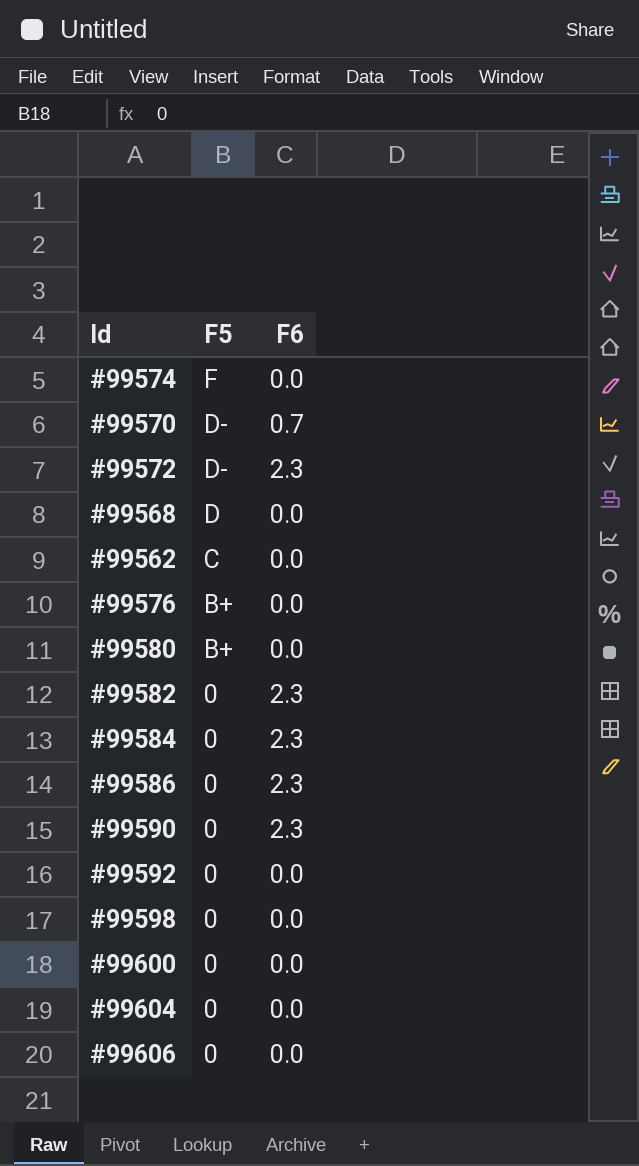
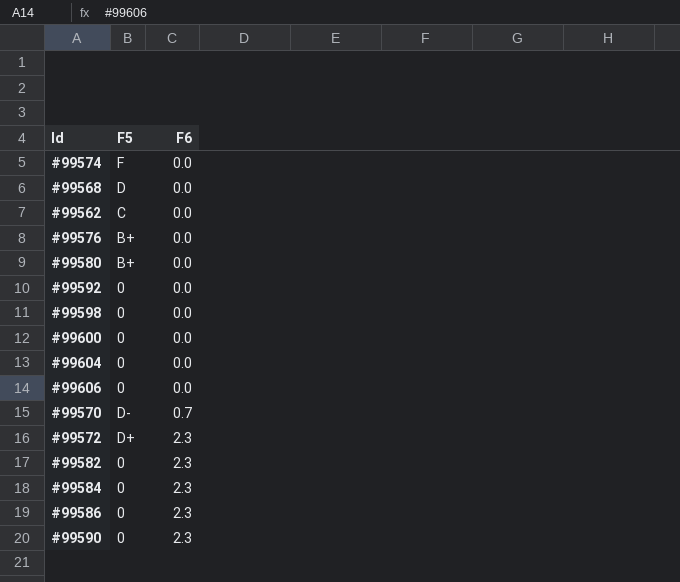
row order: F5 descending -> F6 ascending
#99572 | F5: D- -> D+

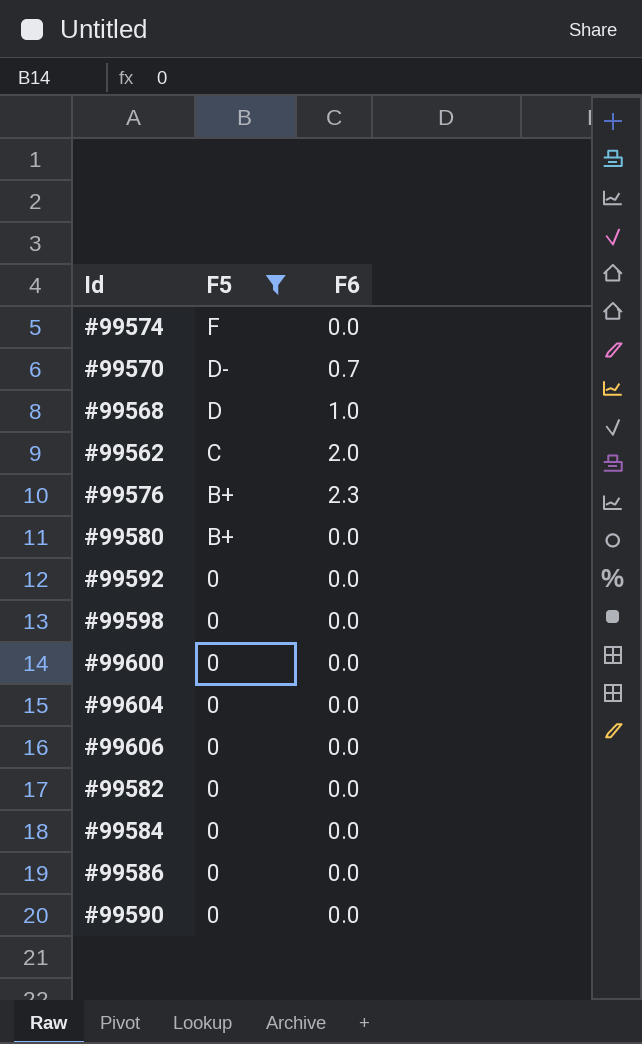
filter: none -> F5 != D+
row order: F6 ascending -> F5 descending
#99568 | F6: 0.0 -> 1.0
#99562 | F6: 0.0 -> 2.0
#99576 | F6: 0.0 -> 2.3
#99582 | F6: 2.3 -> 0.0
#99584 | F6: 2.3 -> 0.0
#99586 | F6: 2.3 -> 0.0
#99590 | F6: 2.3 -> 0.0

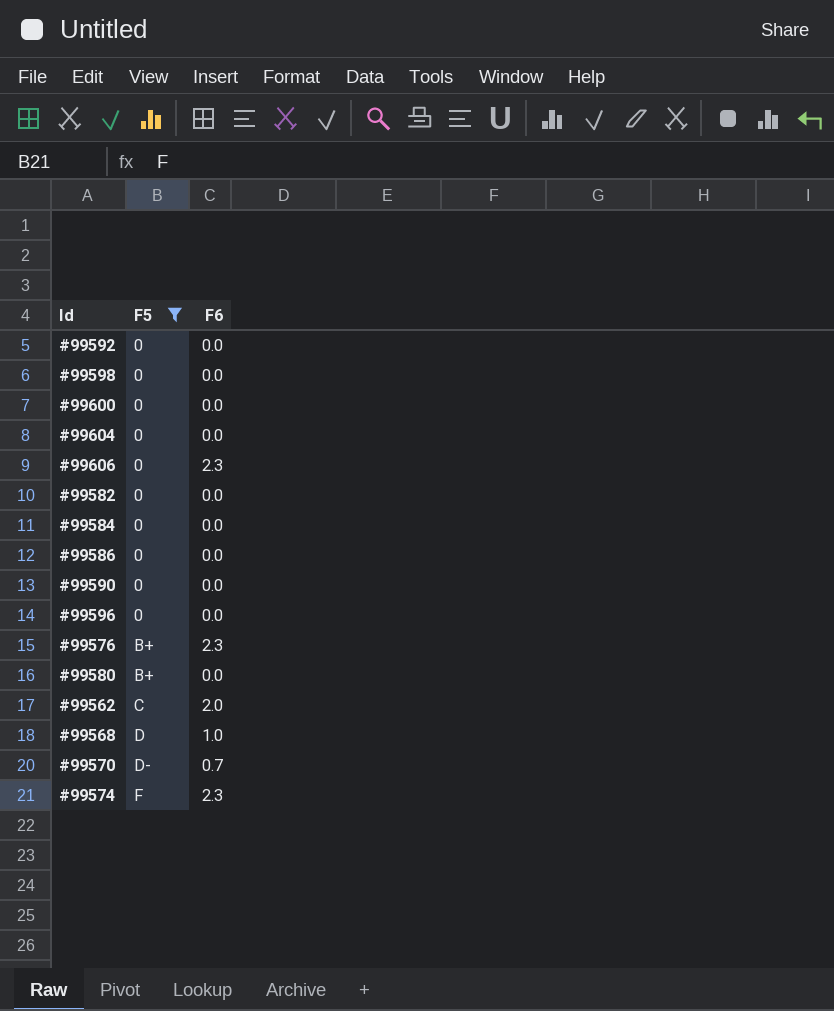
row order: F5 descending -> F5 ascending
#99606 | F6: 0.0 -> 2.3
row #99596: none -> 0 | 0.0
#99574 | F6: 0.0 -> 2.3

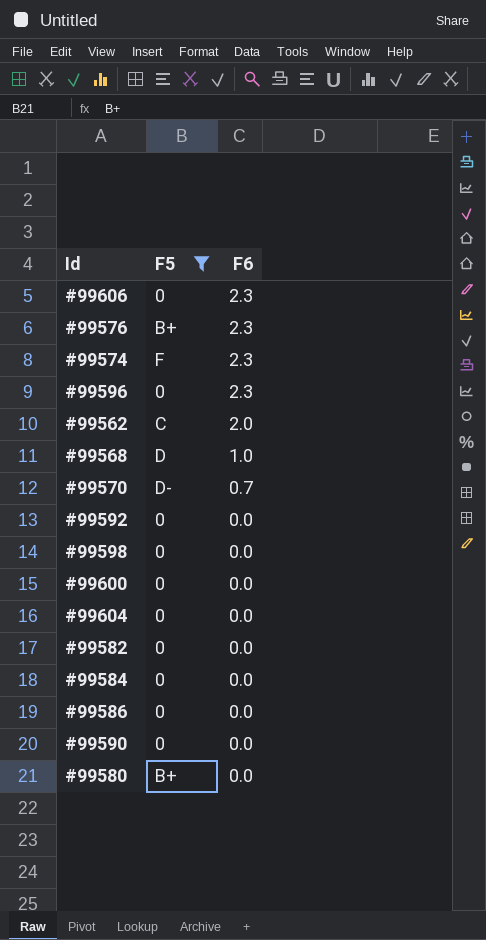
row order: F5 ascending -> F6 descending
#99596 | F6: 0.0 -> 2.3

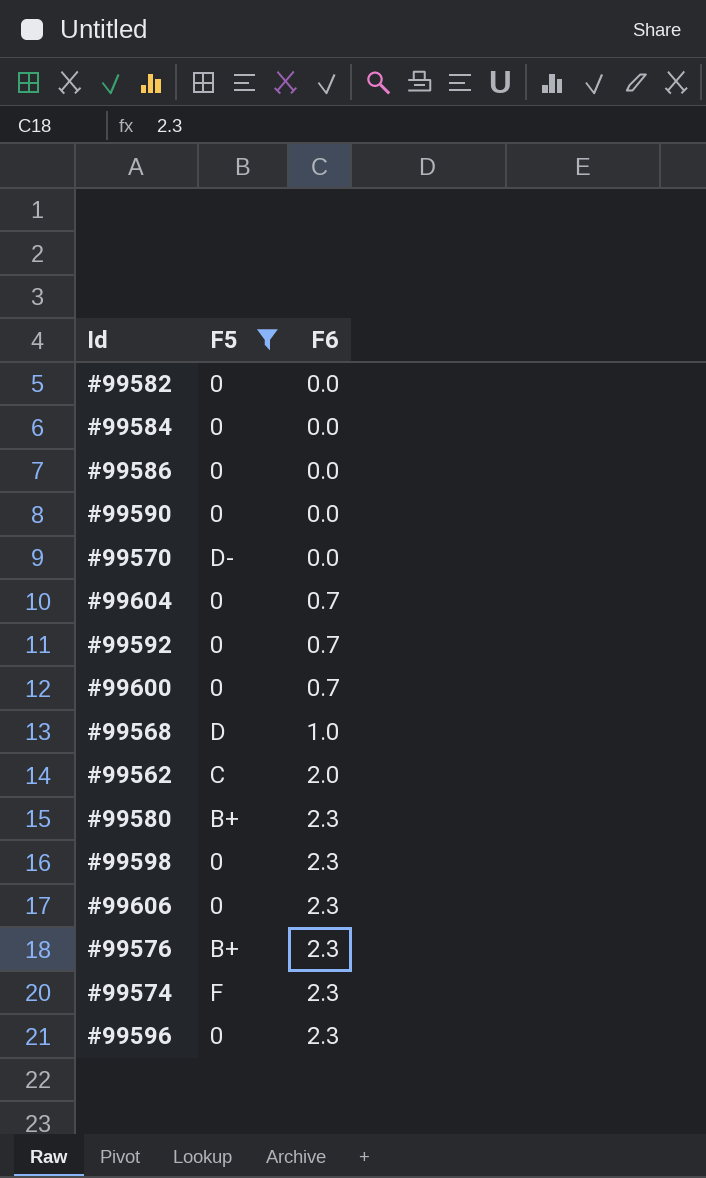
row order: F6 descending -> F6 ascending
#99570 | F6: 0.7 -> 0.0
#99604 | F6: 0.0 -> 0.7
#99592 | F6: 0.0 -> 0.7
#99600 | F6: 0.0 -> 0.7
#99580 | F6: 0.0 -> 2.3
#99598 | F6: 0.0 -> 2.3

